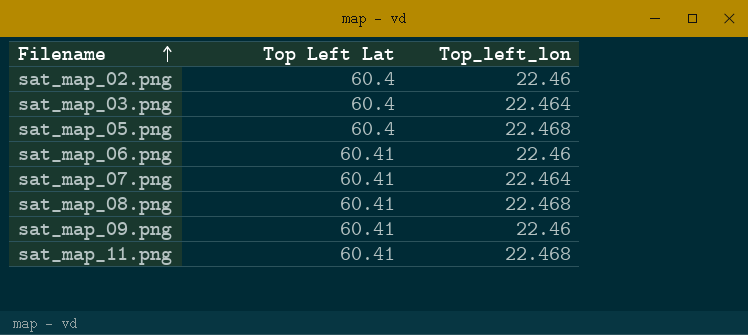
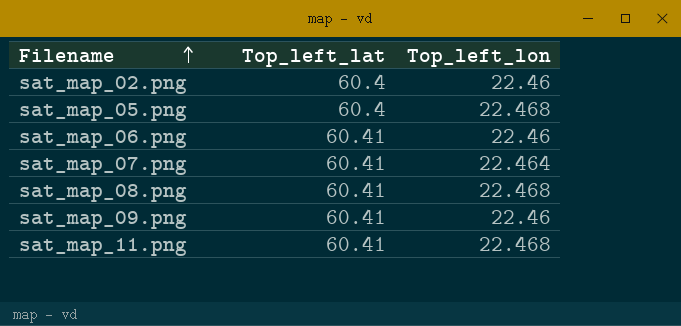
column name: Top Left Lat -> Top_left_lat
row sat_map_03.png: 60.4 | 22.464 -> none

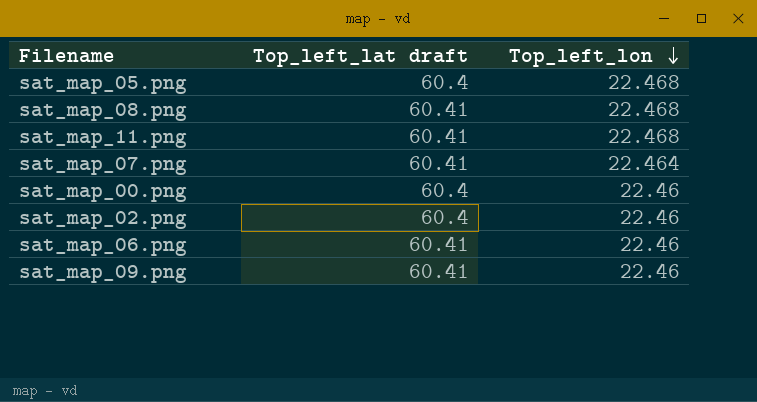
row order: Filename ascending -> Top_left_lon descending
column name: Top_left_lat -> Top_left_lat draft
row sat_map_00.png: none -> 60.4 | 22.46

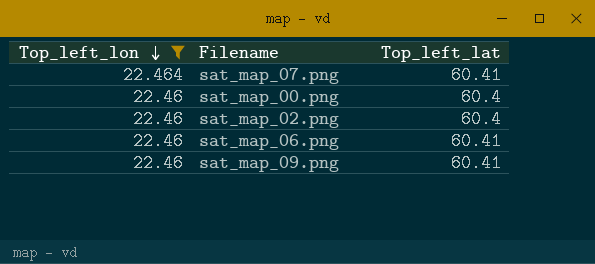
filter: none -> Top_left_lon != 22.468
column Top_left_lon | position: 3 -> 1
column name: Top_left_lat draft -> Top_left_lat

